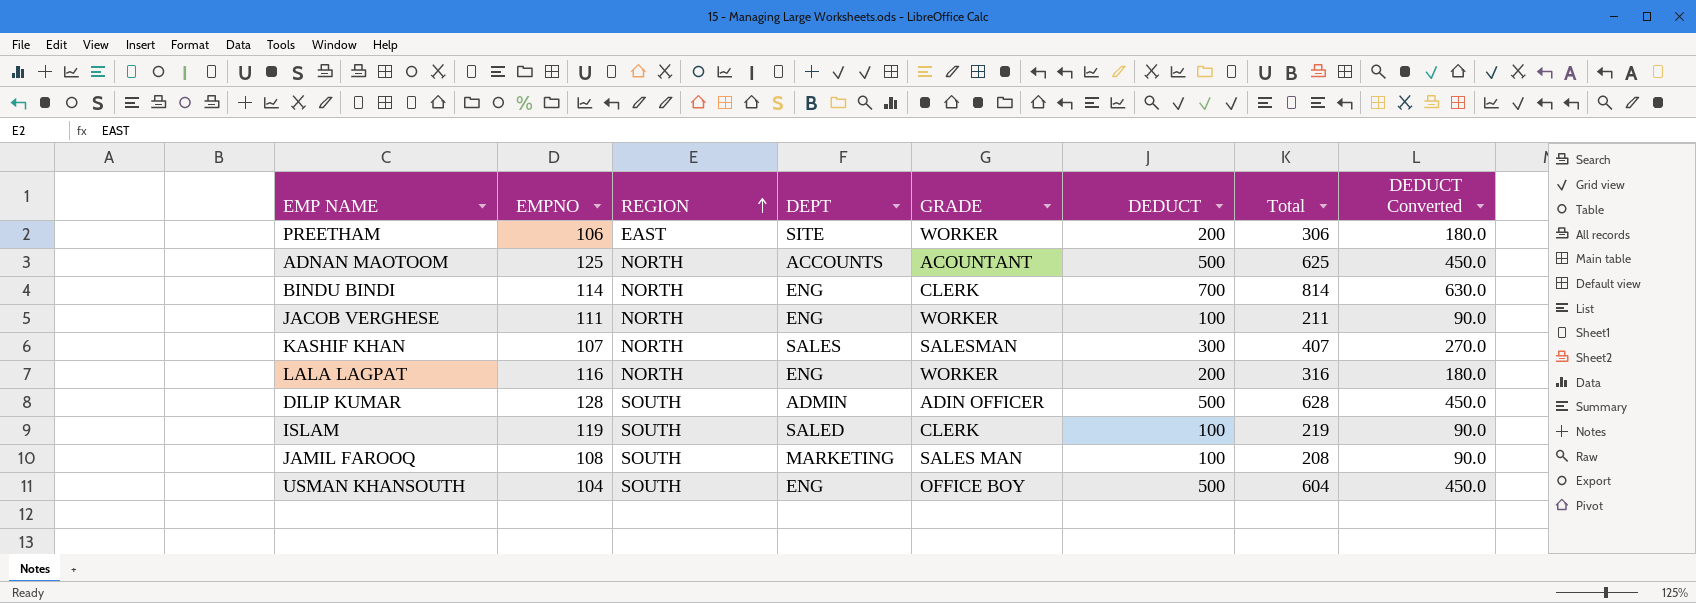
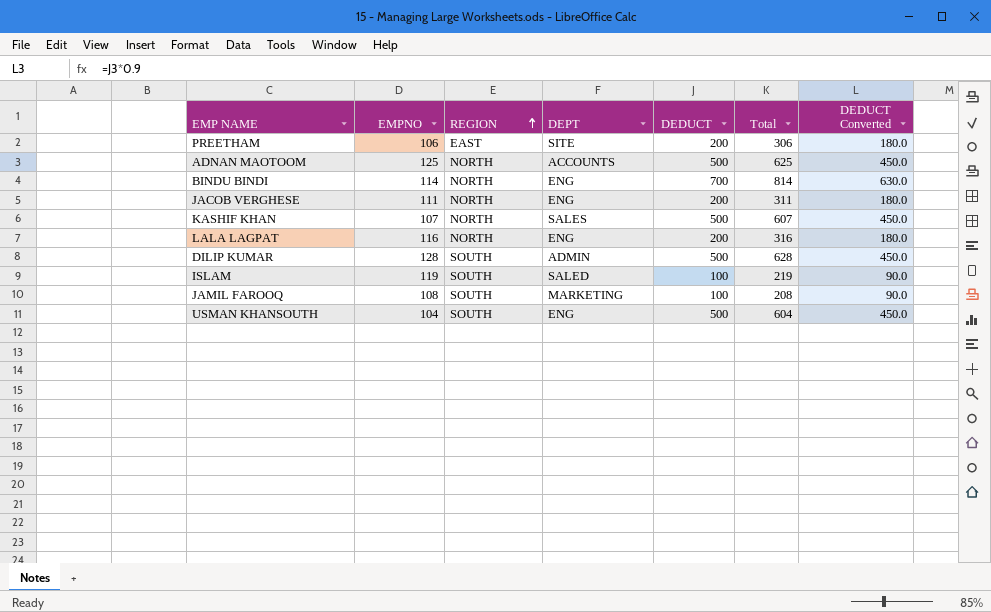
column GRADE | position: 5 -> none
JACOB VERGHESE | DEDUCT: 100 -> 200
JACOB VERGHESE | Total: 211 -> 311
JACOB VERGHESE | DEDUCT Converted: 90.0 -> 180.0
KASHIF KHAN | DEDUCT: 300 -> 500
KASHIF KHAN | Total: 407 -> 607
KASHIF KHAN | DEDUCT Converted: 270.0 -> 450.0

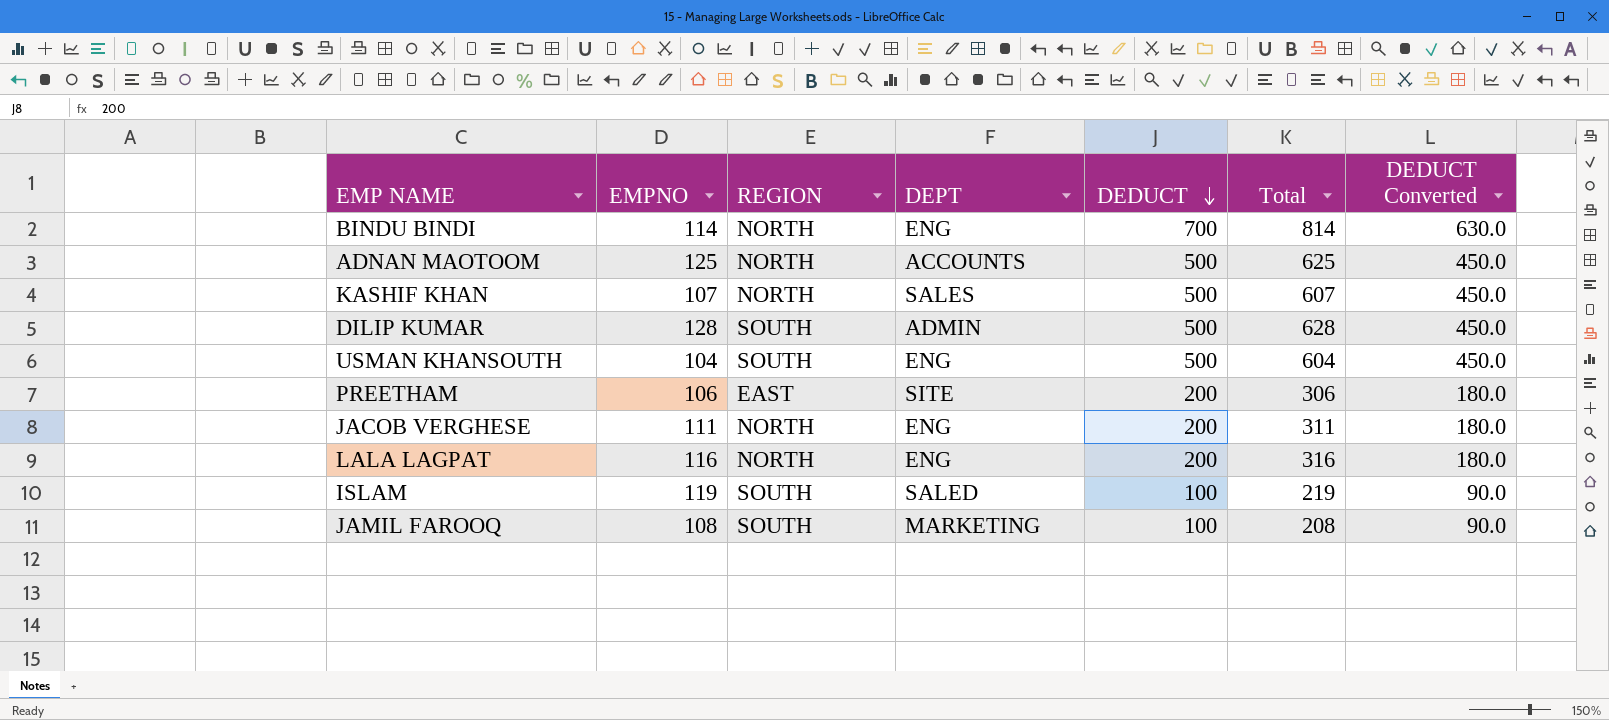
row order: REGION ascending -> DEDUCT descending

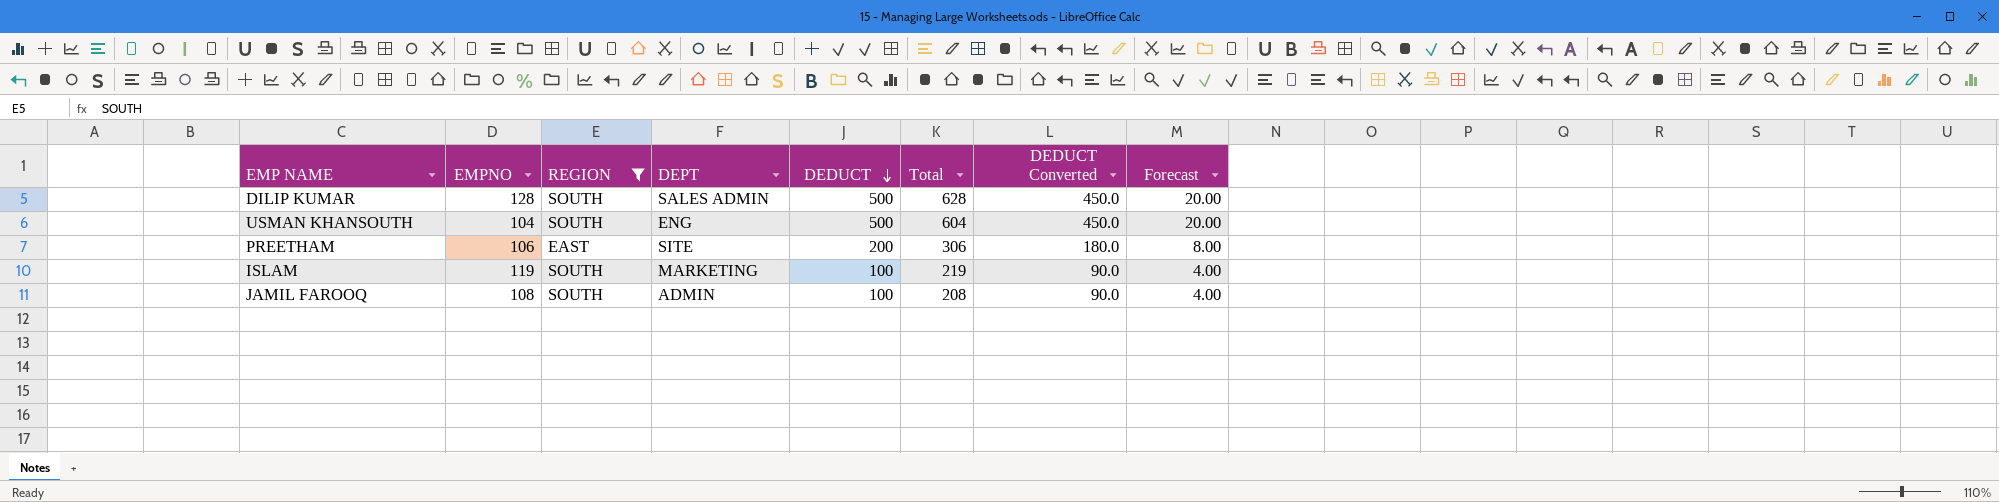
filter: none -> REGION != NORTH
column Forecast | formula: none -> [DEDUCT] * 0.04
DILIP KUMAR | DEPT: ADMIN -> SALES ADMIN
ISLAM | DEPT: SALED -> MARKETING
JAMIL FAROOQ | DEPT: MARKETING -> ADMIN

